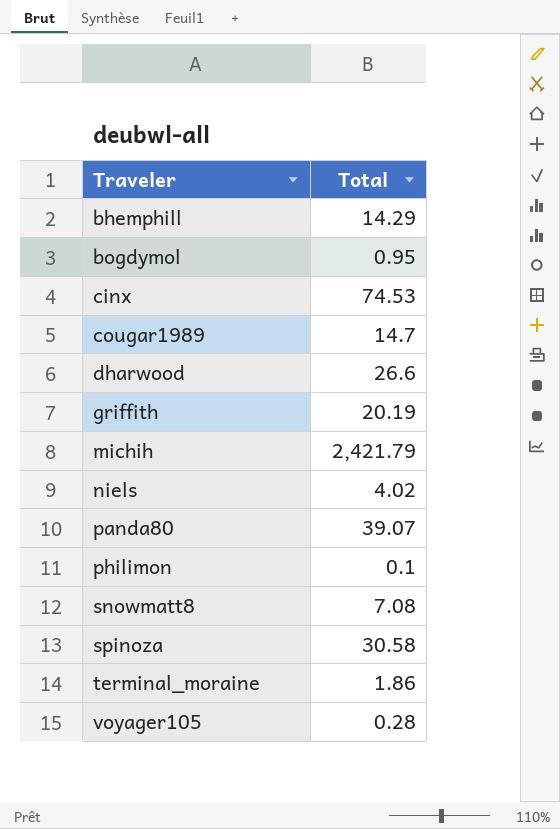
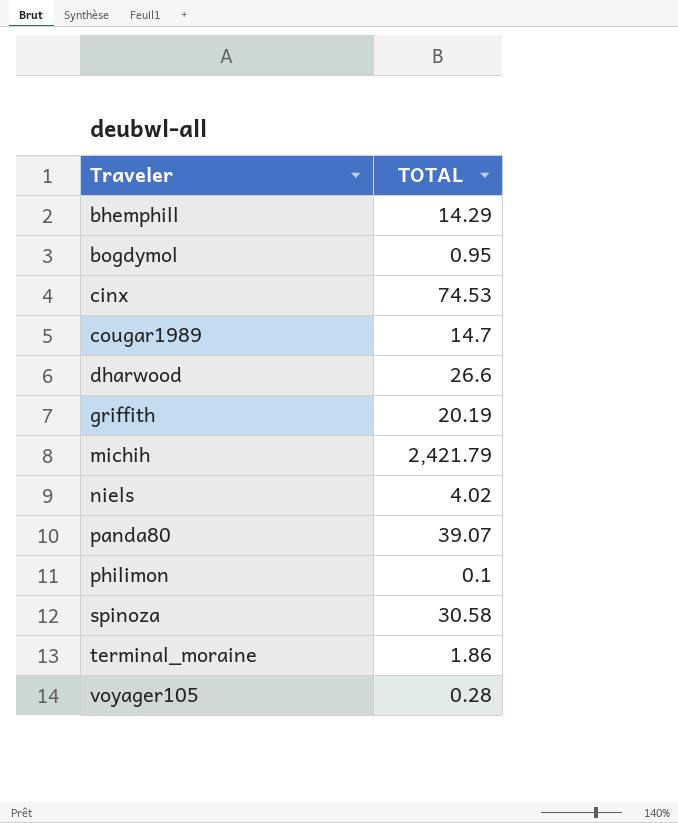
column name: Total -> TOTAL
row snowmatt8: 7.08 -> none

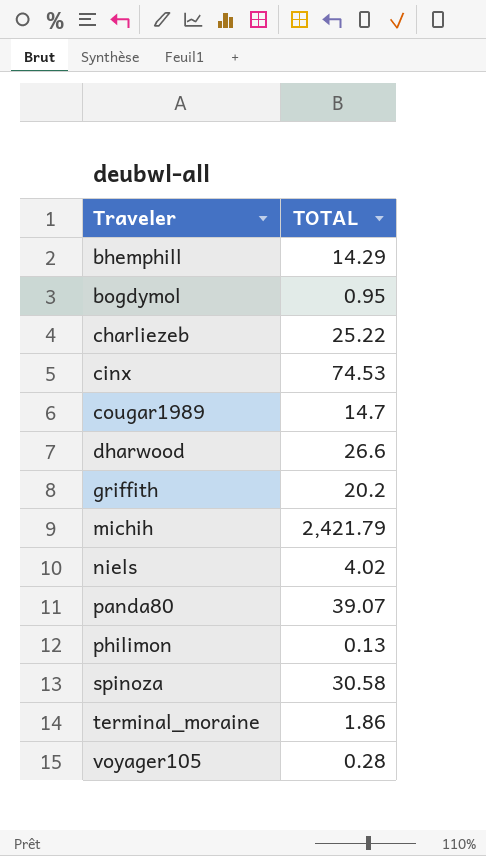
row charliezeb: none -> 25.22
griffith | TOTAL: 20.19 -> 20.2
philimon | TOTAL: 0.1 -> 0.13

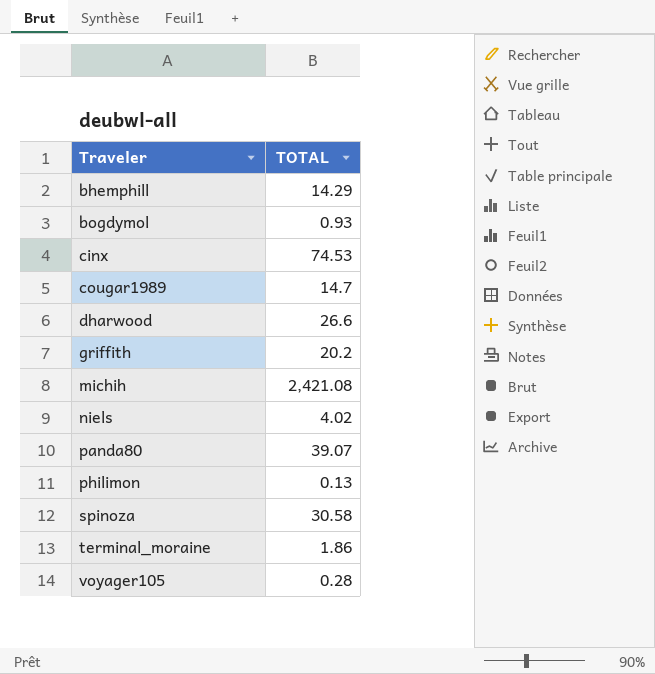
row charliezeb: 25.22 -> none
bogdymol | TOTAL: 0.95 -> 0.93
michih | TOTAL: 2,421.79 -> 2,421.08

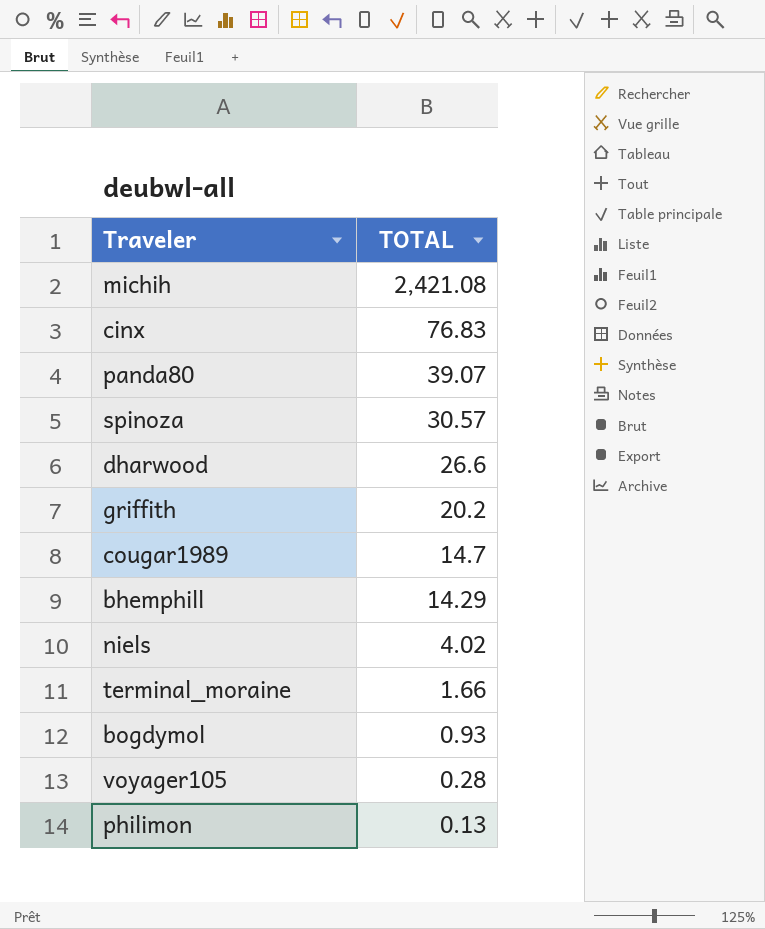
row order: Traveler ascending -> TOTAL descending
cinx | TOTAL: 74.53 -> 76.83
spinoza | TOTAL: 30.58 -> 30.57
terminal_moraine | TOTAL: 1.86 -> 1.66

